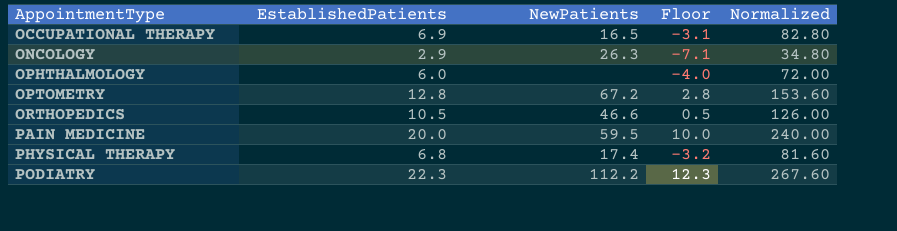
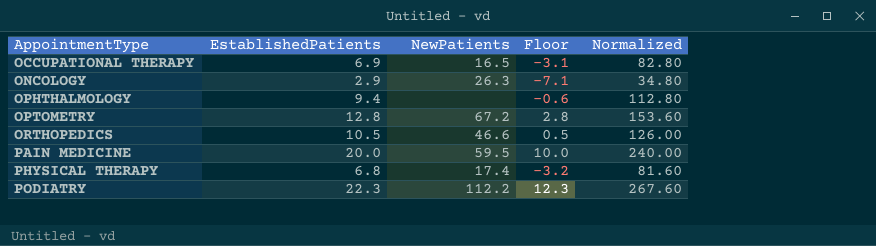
OPHTHALMOLOGY | EstablishedPatients: 6.0 -> 9.4
OPHTHALMOLOGY | Floor: -4.0 -> -0.6
OPHTHALMOLOGY | Normalized: 72.00 -> 112.80

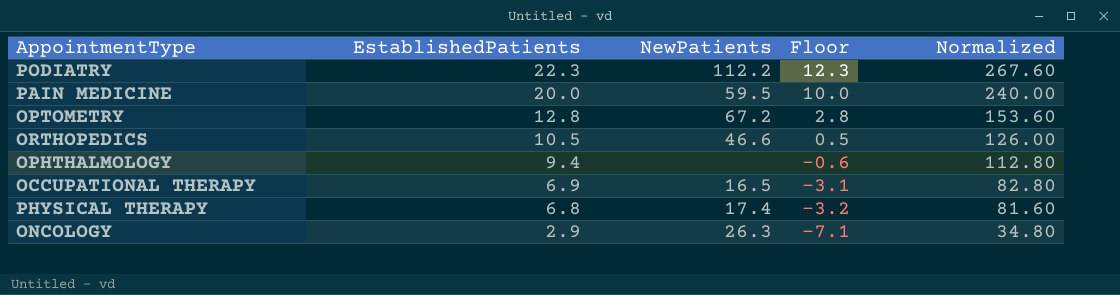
row order: AppointmentType ascending -> EstablishedPatients descending

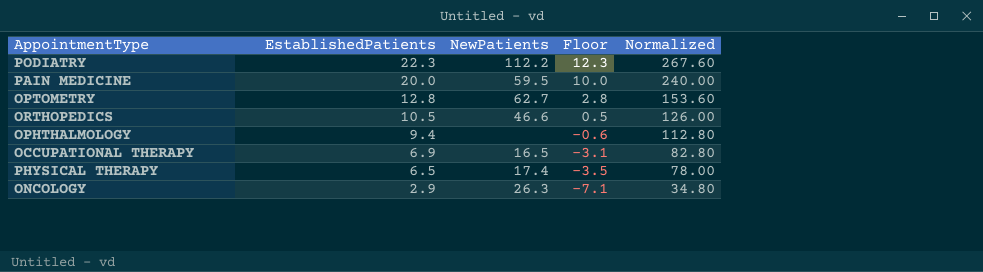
OPTOMETRY | NewPatients: 67.2 -> 62.7
PHYSICAL THERAPY | EstablishedPatients: 6.8 -> 6.5
PHYSICAL THERAPY | Floor: -3.2 -> -3.5
PHYSICAL THERAPY | Normalized: 81.60 -> 78.00

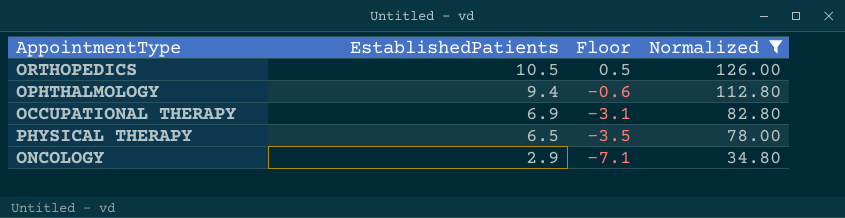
filter: none -> Normalized <= 126.00
column NewPatients | position: 3 -> none

